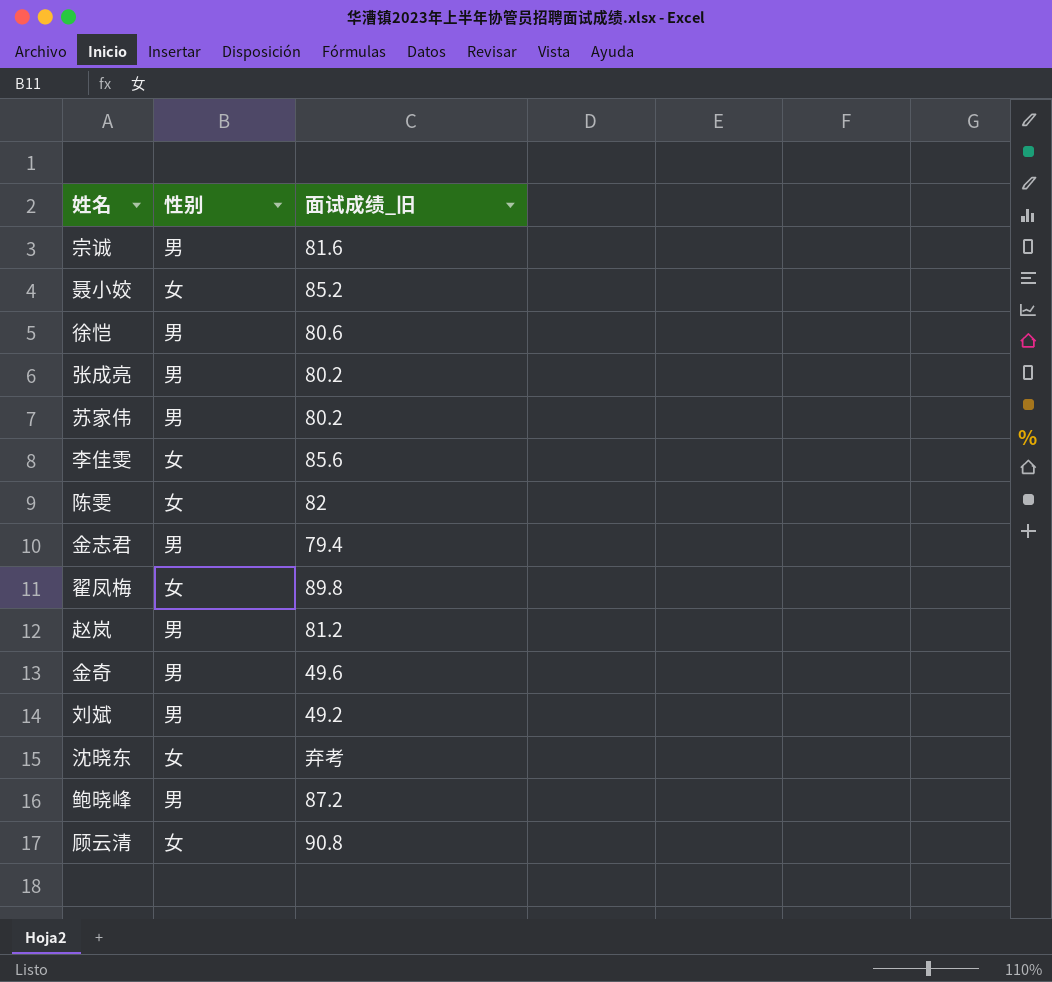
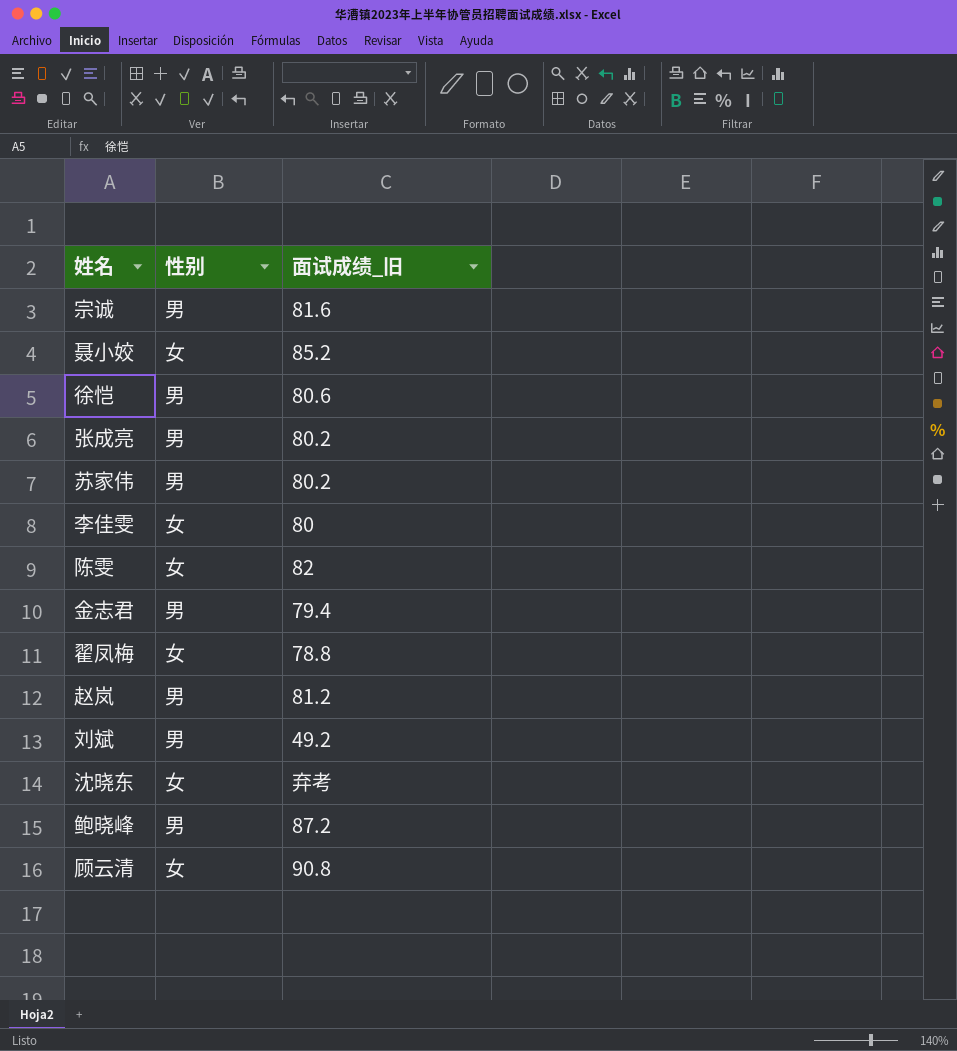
row 金奇: 男 | 49.6 -> none
李佳雯 | 面试成绩_旧: 85.6 -> 80
翟凤梅 | 面试成绩_旧: 89.8 -> 78.8

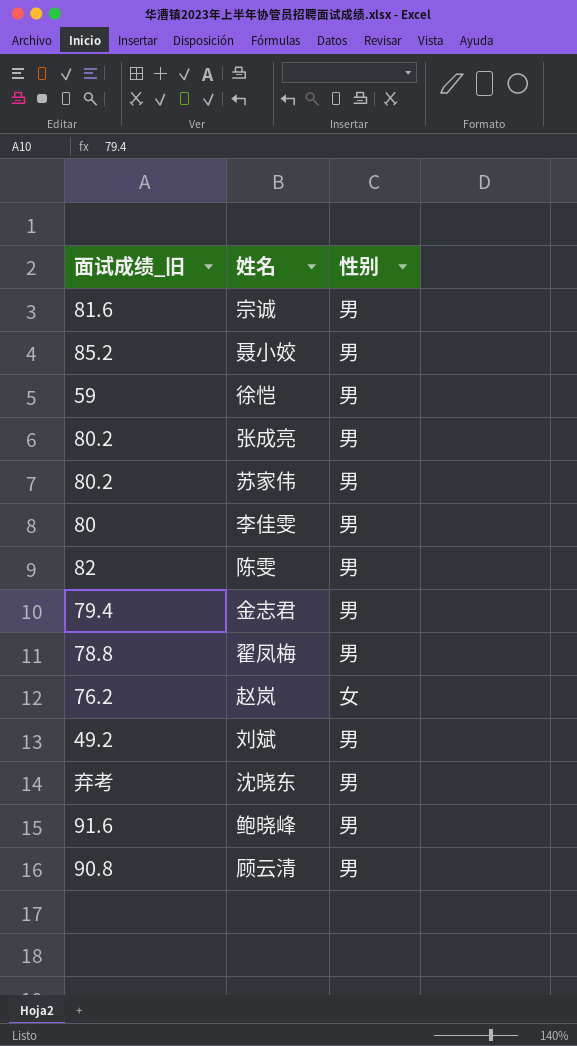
column 面试成绩_旧 | position: 3 -> 1
聂小姣 | 性别: 女 -> 男
徐恺 | 面试成绩_旧: 80.6 -> 59
李佳雯 | 性别: 女 -> 男
陈雯 | 性别: 女 -> 男
翟凤梅 | 性别: 女 -> 男
赵岚 | 面试成绩_旧: 81.2 -> 76.2
赵岚 | 性别: 男 -> 女
沈晓东 | 性别: 女 -> 男
鲍晓峰 | 面试成绩_旧: 87.2 -> 91.6
顾云清 | 性别: 女 -> 男

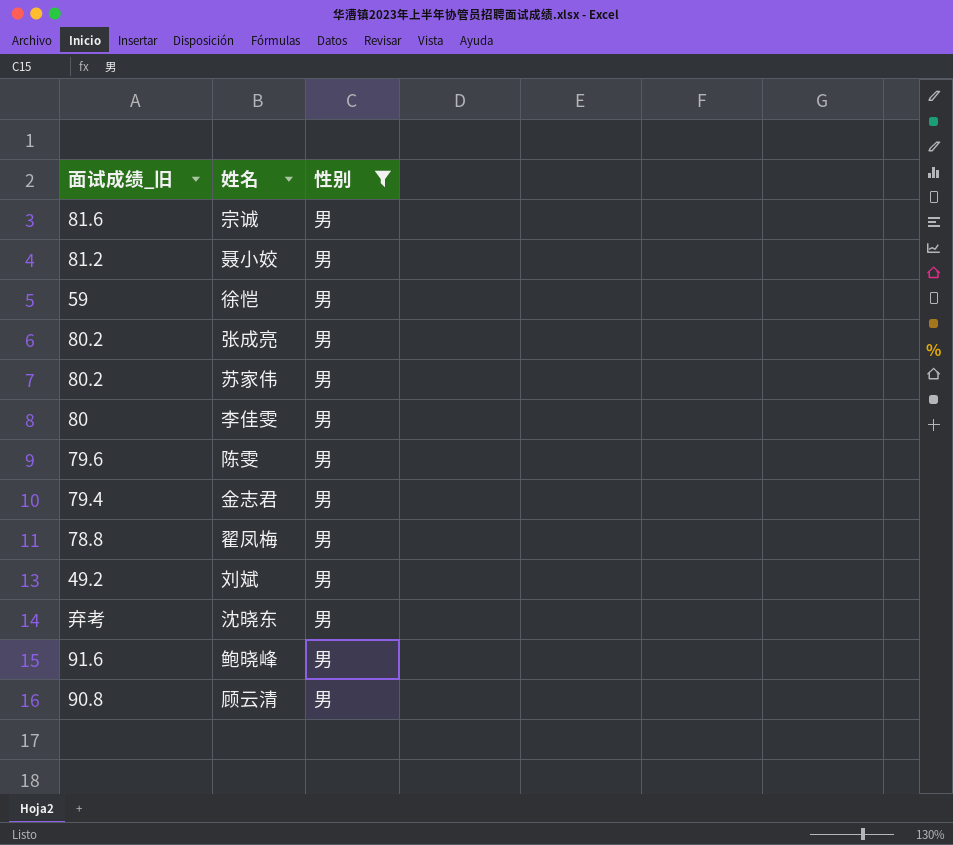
filter: none -> 性别 = 男
聂小姣 | 面试成绩_旧: 85.2 -> 81.2
陈雯 | 面试成绩_旧: 82 -> 79.6

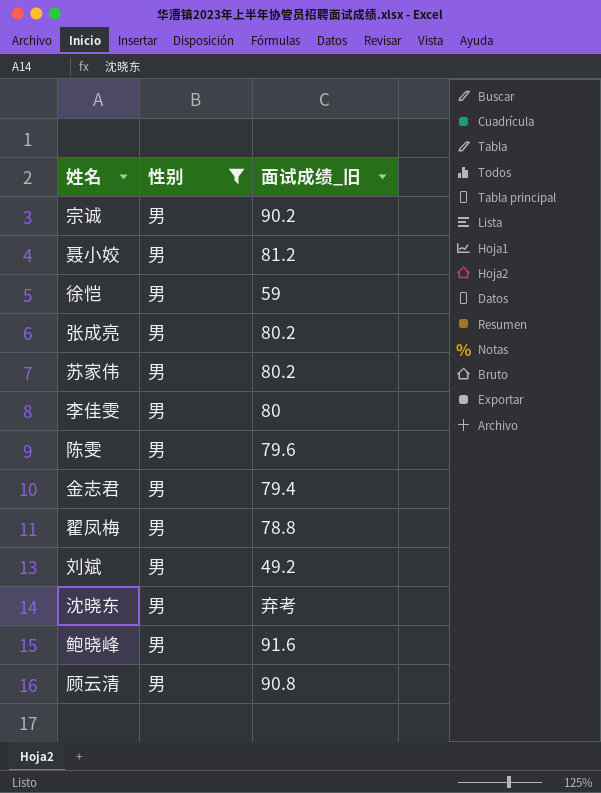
column 面试成绩_旧 | position: 1 -> 3
宗诚 | 面试成绩_旧: 81.6 -> 90.2

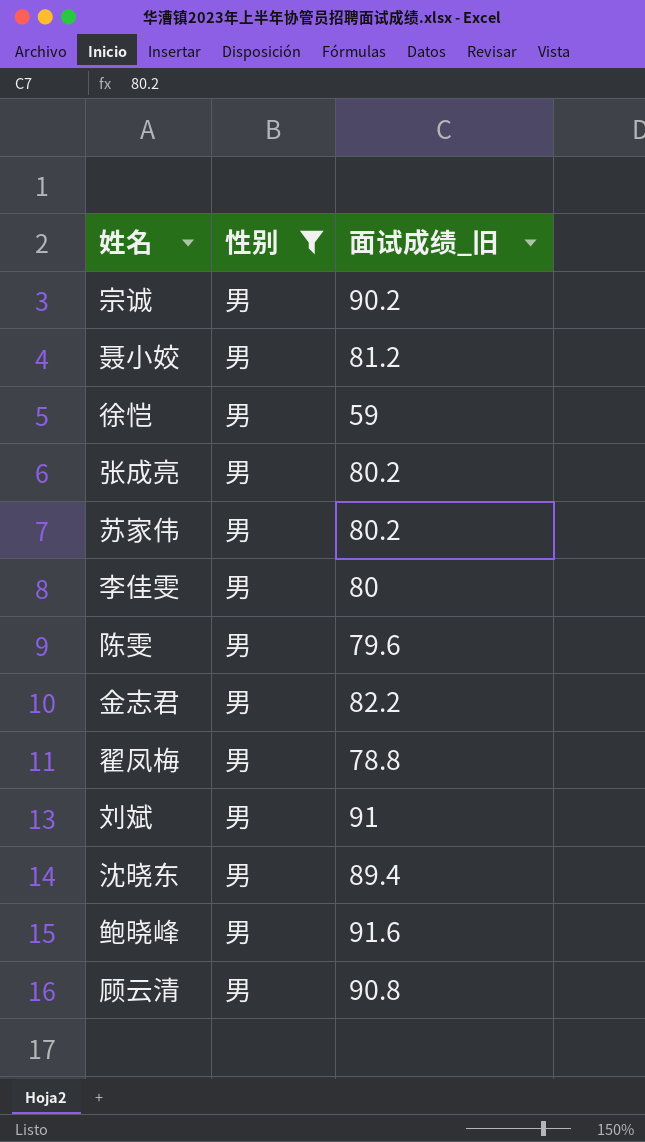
金志君 | 面试成绩_旧: 79.4 -> 82.2
刘斌 | 面试成绩_旧: 49.2 -> 91
沈晓东 | 面试成绩_旧: 弃考 -> 89.4

